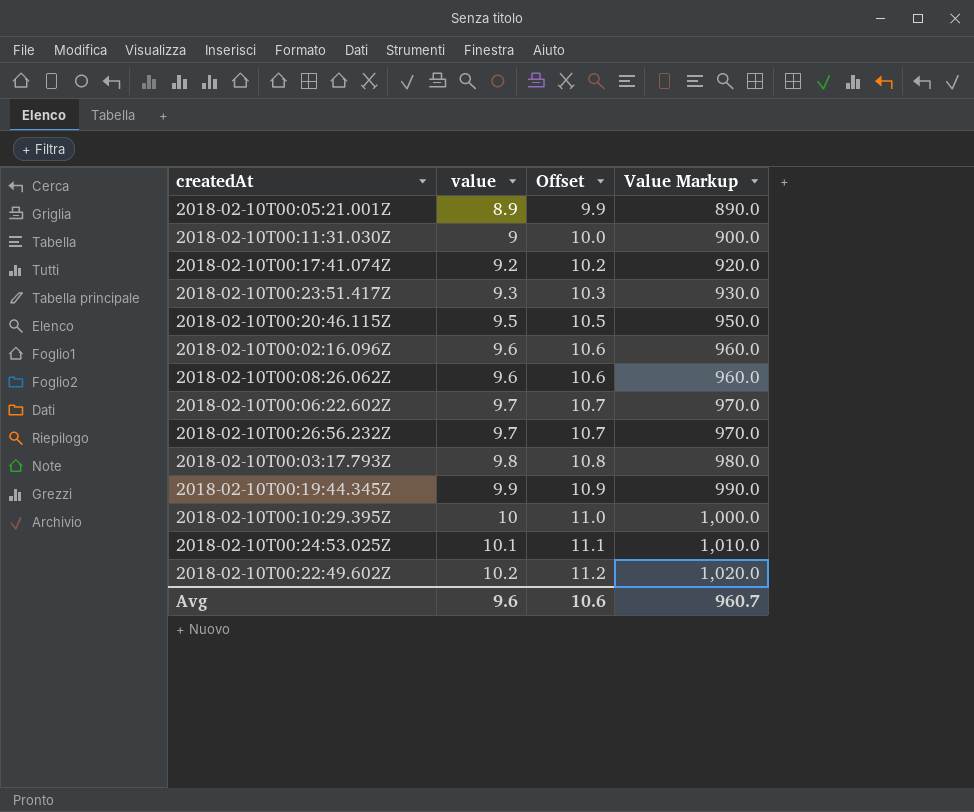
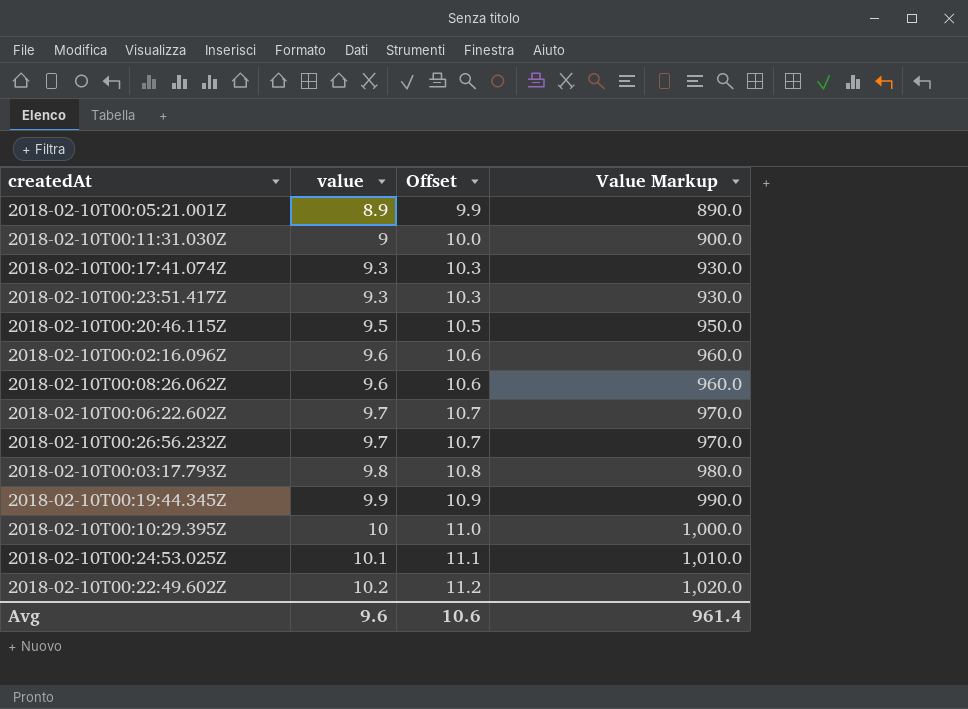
2018-02-10T00:17:41.074Z | value: 9.2 -> 9.3
2018-02-10T00:17:41.074Z | Offset: 10.2 -> 10.3
2018-02-10T00:17:41.074Z | Value Markup: 920.0 -> 930.0
Avg | Value Markup: 960.7 -> 961.4

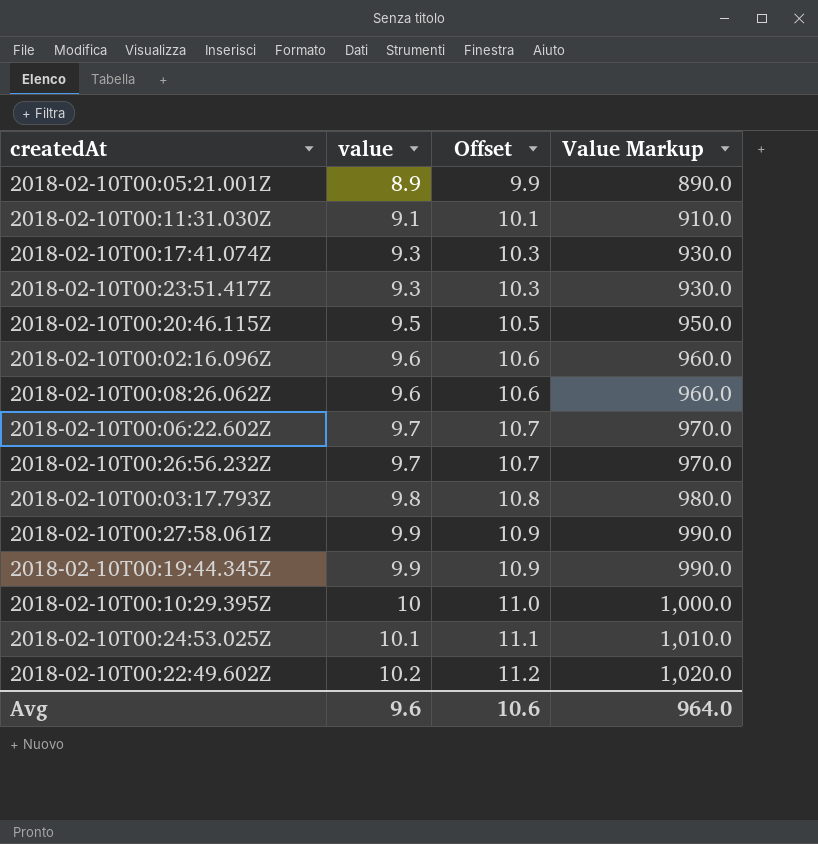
2018-02-10T00:11:31.030Z | value: 9 -> 9.1
2018-02-10T00:11:31.030Z | Offset: 10.0 -> 10.1
2018-02-10T00:11:31.030Z | Value Markup: 900.0 -> 910.0
row 2018-02-10T00:27:58.061Z: none -> 9.9 | 10.9 | 990.0
Avg | Value Markup: 961.4 -> 964.0

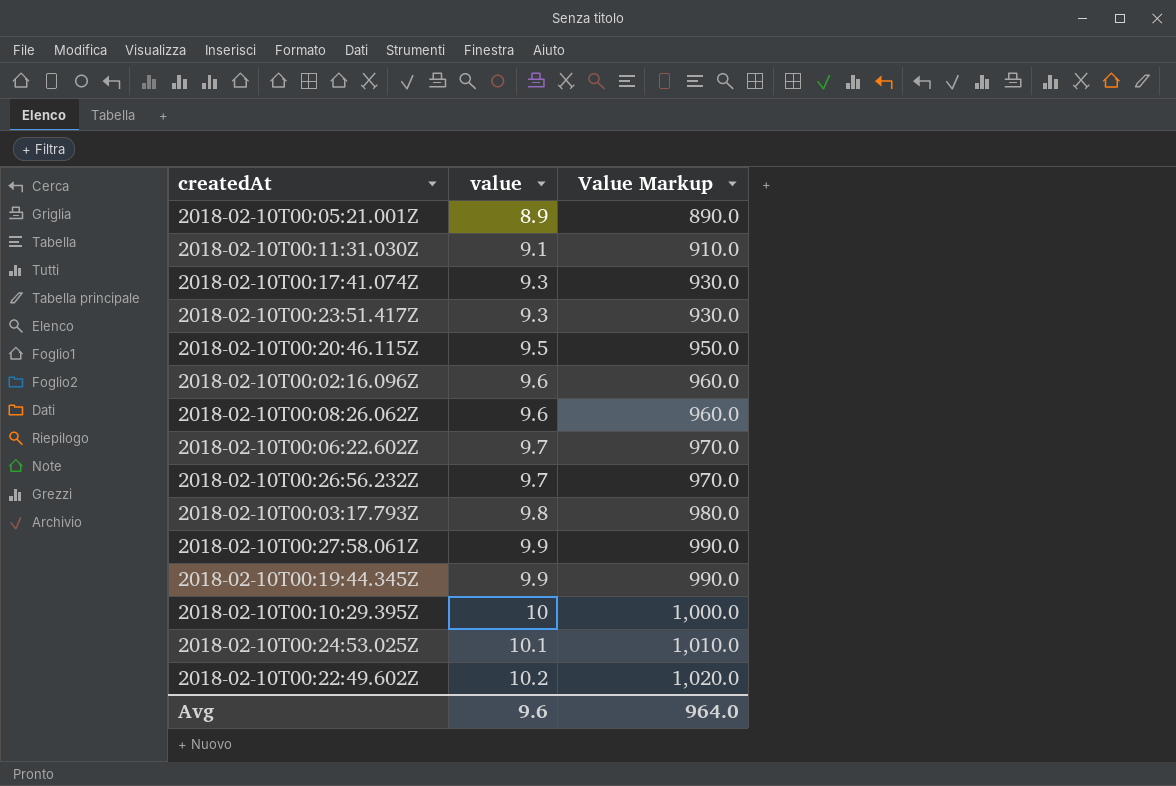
column Offset | formula: [value] + 1 -> none

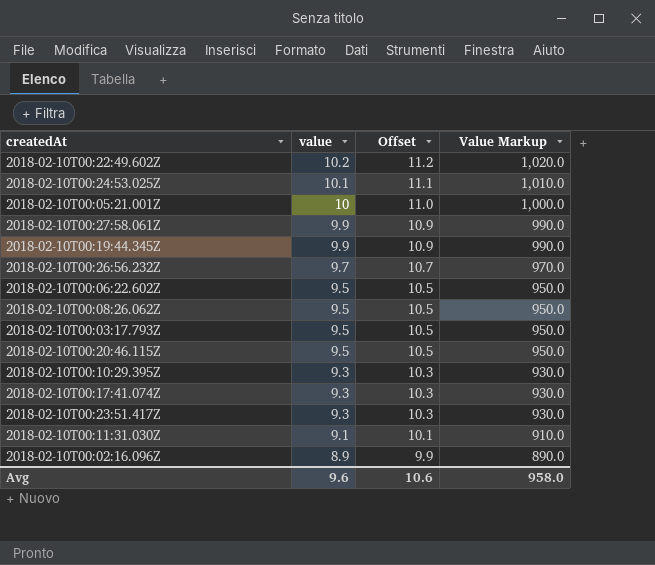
row order: value ascending -> value descending
column Offset | formula: none -> [value] + 1
2018-02-10T00:05:21.001Z | value: 8.9 -> 10
2018-02-10T00:05:21.001Z | Value Markup: 890.0 -> 1,000.0
2018-02-10T00:06:22.602Z | value: 9.7 -> 9.5
2018-02-10T00:06:22.602Z | Value Markup: 970.0 -> 950.0
2018-02-10T00:08:26.062Z | value: 9.6 -> 9.5
2018-02-10T00:08:26.062Z | Value Markup: 960.0 -> 950.0
2018-02-10T00:03:17.793Z | value: 9.8 -> 9.5
2018-02-10T00:03:17.793Z | Value Markup: 980.0 -> 950.0
2018-02-10T00:10:29.395Z | value: 10 -> 9.3
2018-02-10T00:10:29.395Z | Value Markup: 1,000.0 -> 930.0
2018-02-10T00:02:16.096Z | value: 9.6 -> 8.9
2018-02-10T00:02:16.096Z | Value Markup: 960.0 -> 890.0
Avg | Value Markup: 964.0 -> 958.0

